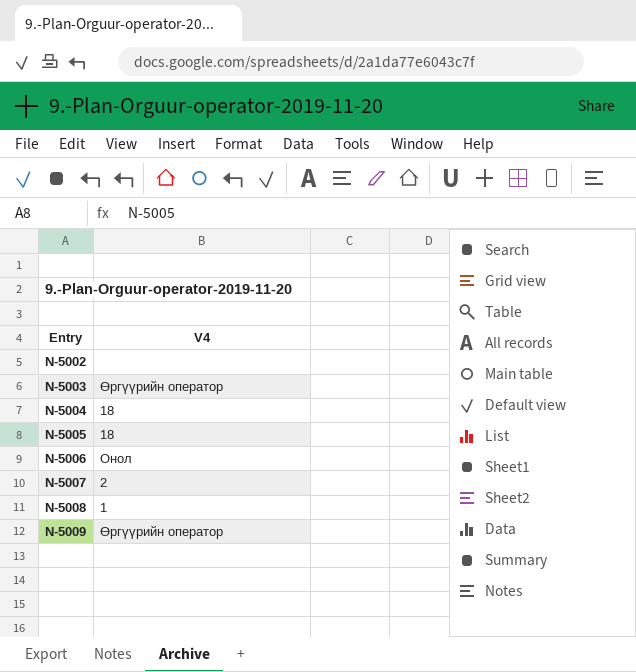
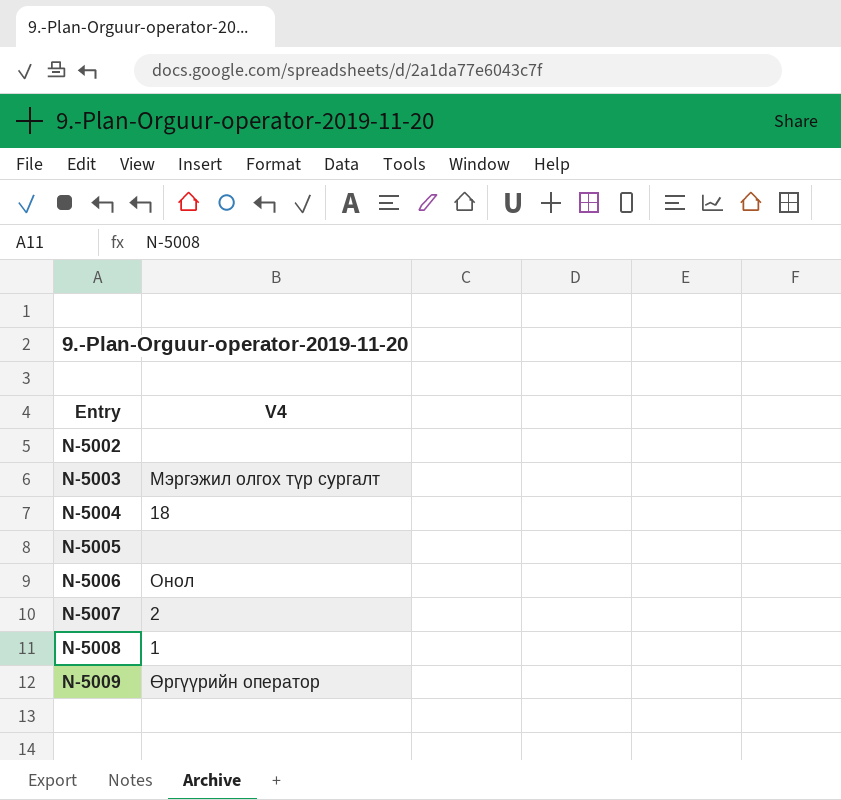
N-5003 | V4: Өргүүрийн оператор -> Мэргэжил олгох түр сургалт
N-5005 | V4: 18 -> none

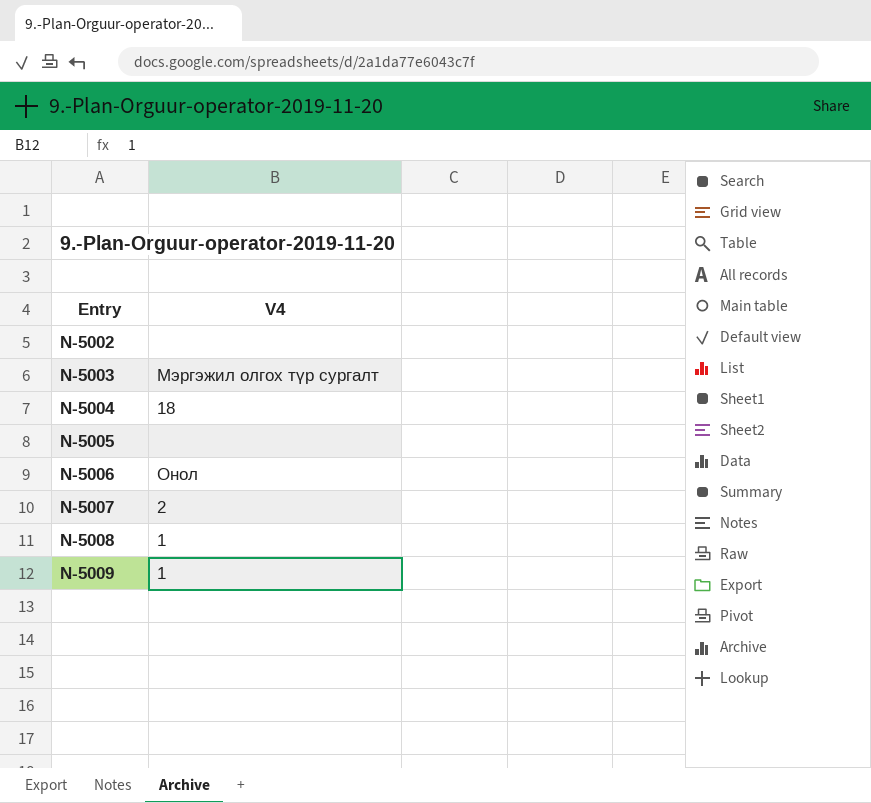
N-5009 | V4: Өргүүрийн оператор -> 1

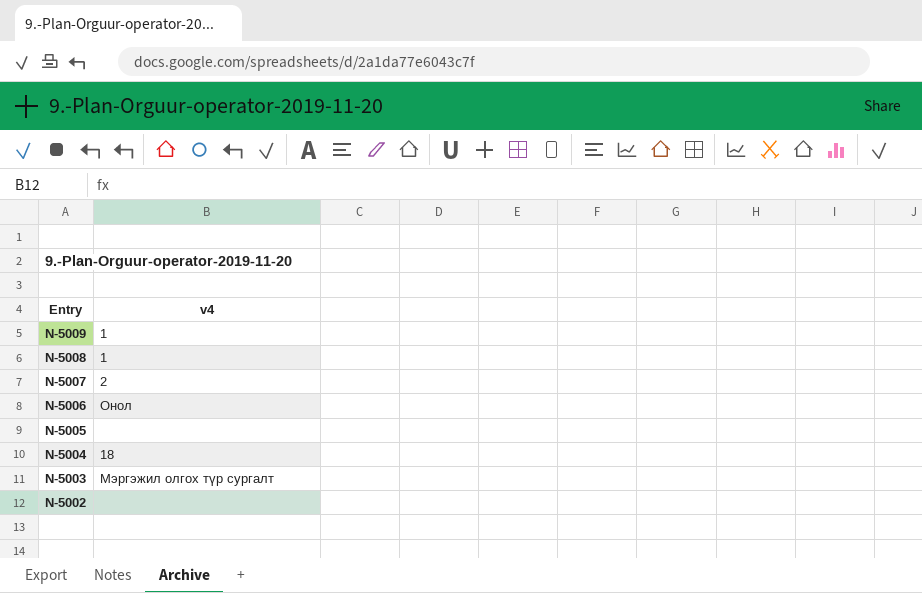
row order: Entry ascending -> Entry descending
column name: V4 -> v4

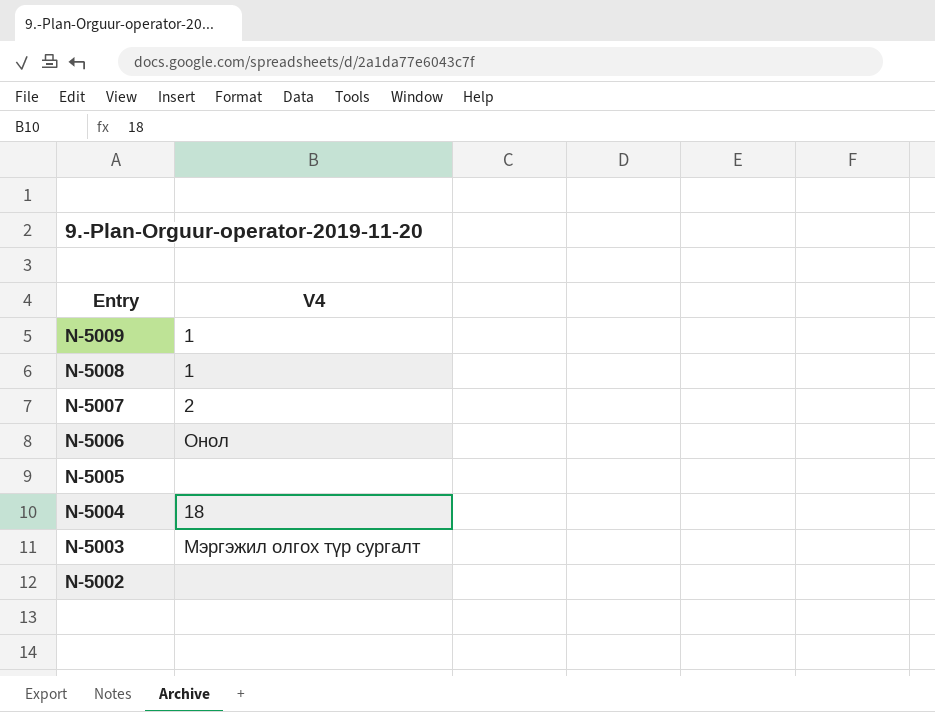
column name: v4 -> V4

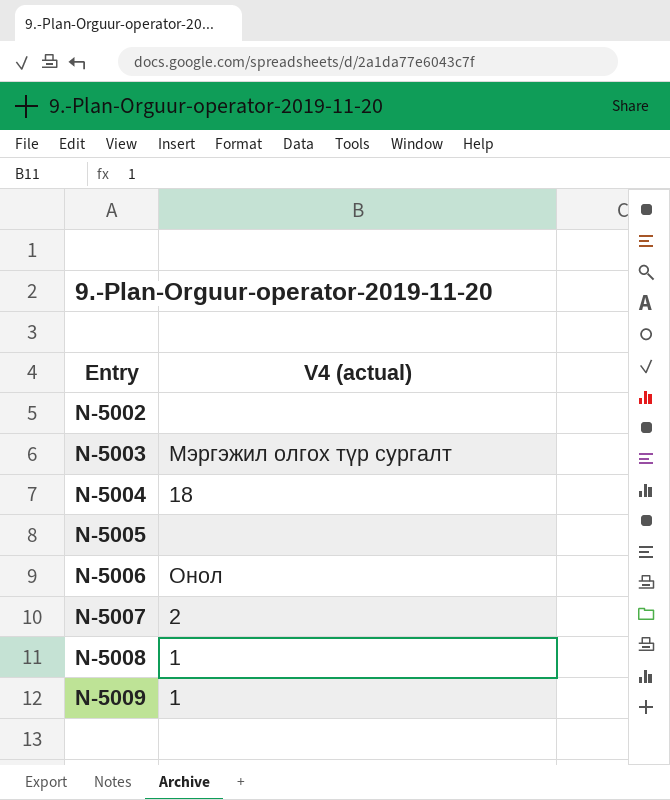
row order: Entry descending -> Entry ascending
column name: V4 -> V4 (actual)

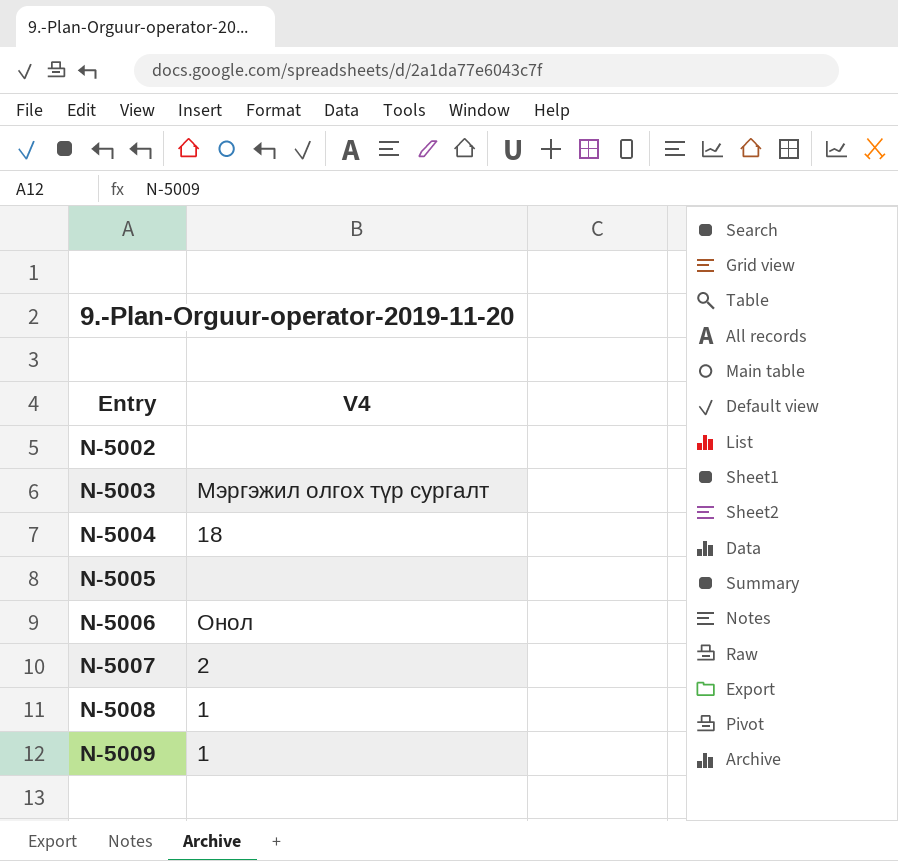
column name: V4 (actual) -> V4

